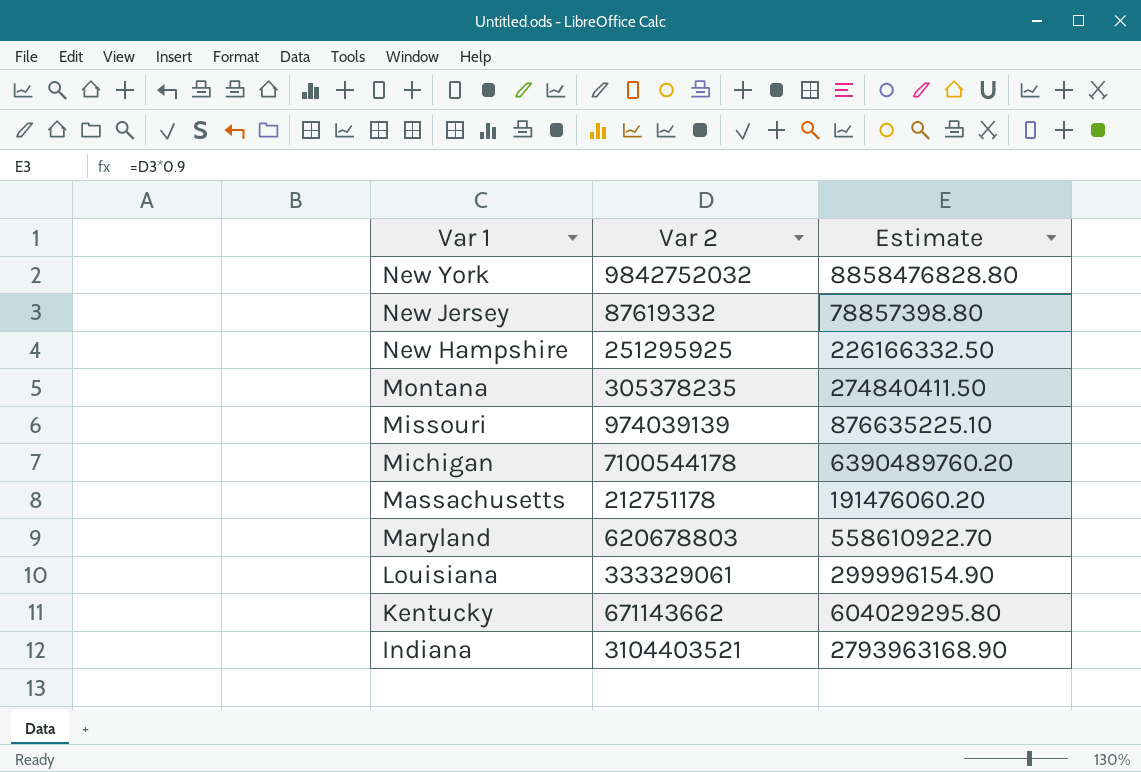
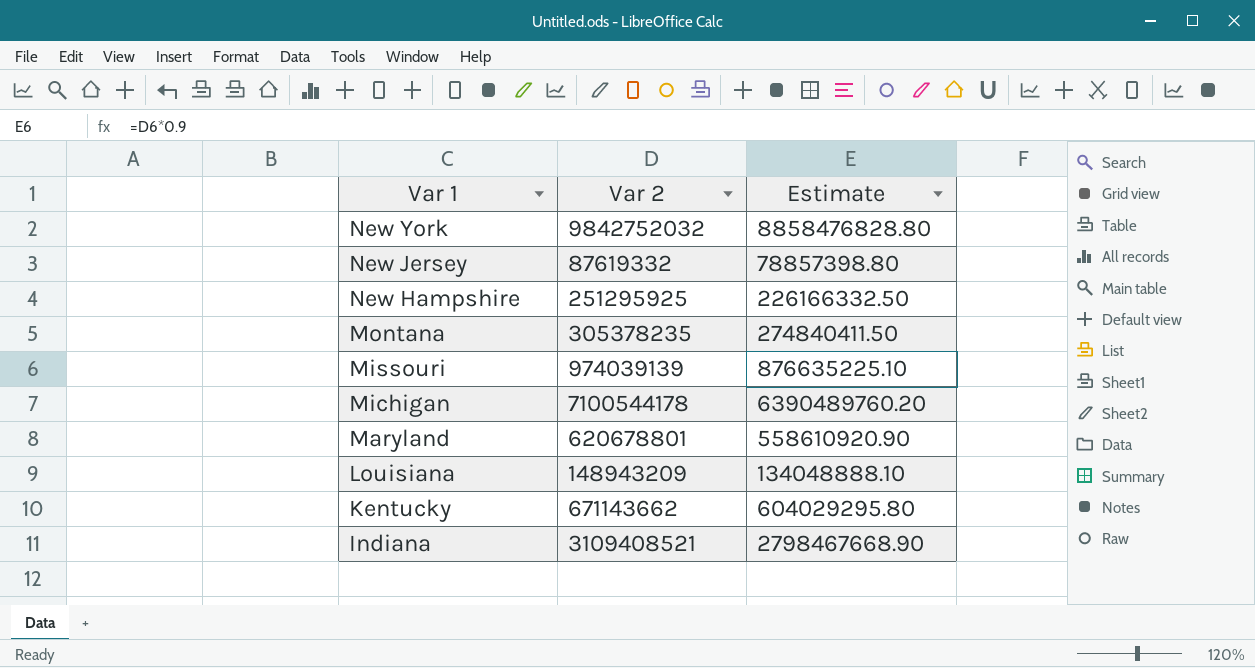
row Massachusetts: 212751178 | 191476060.20 -> none
Maryland | Var 2: 620678803 -> 620678801
Maryland | Estimate: 558610922.70 -> 558610920.90
Louisiana | Var 2: 333329061 -> 148943209
Louisiana | Estimate: 299996154.90 -> 134048888.10
Indiana | Var 2: 3104403521 -> 3109408521
Indiana | Estimate: 2793963168.90 -> 2798467668.90

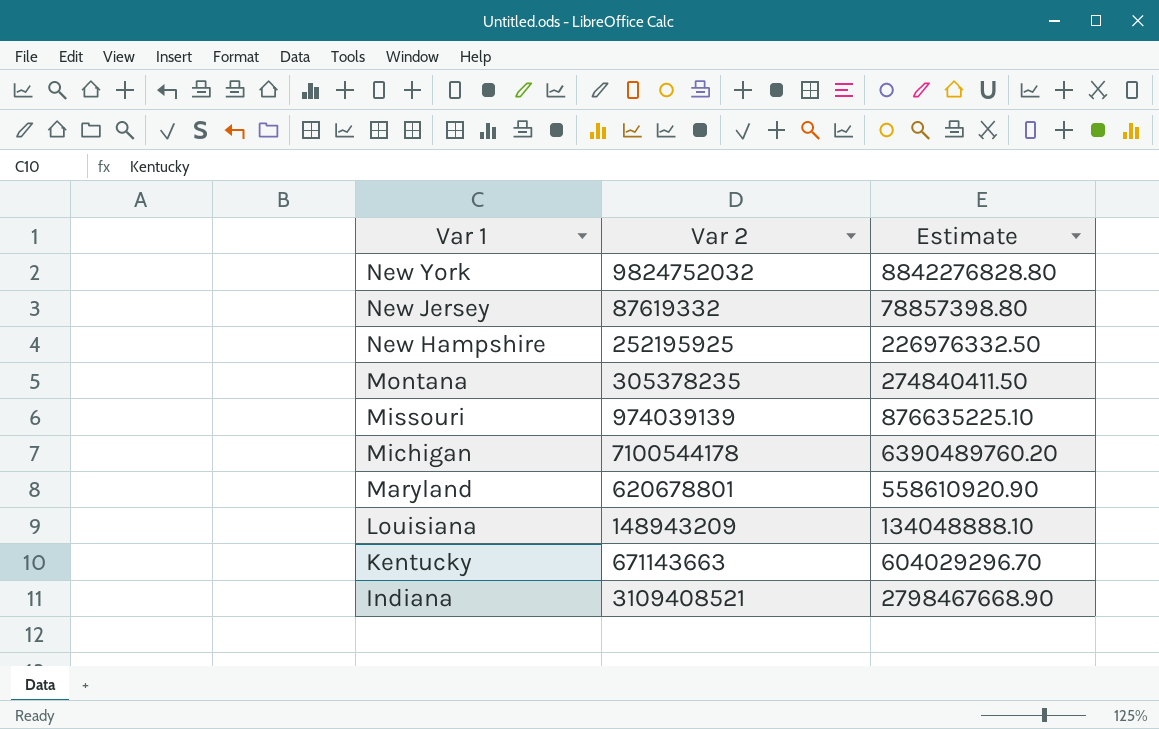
New York | Var 2: 9842752032 -> 9824752032
New York | Estimate: 8858476828.80 -> 8842276828.80
New Hampshire | Var 2: 251295925 -> 252195925
New Hampshire | Estimate: 226166332.50 -> 226976332.50
Kentucky | Var 2: 671143662 -> 671143663
Kentucky | Estimate: 604029295.80 -> 604029296.70

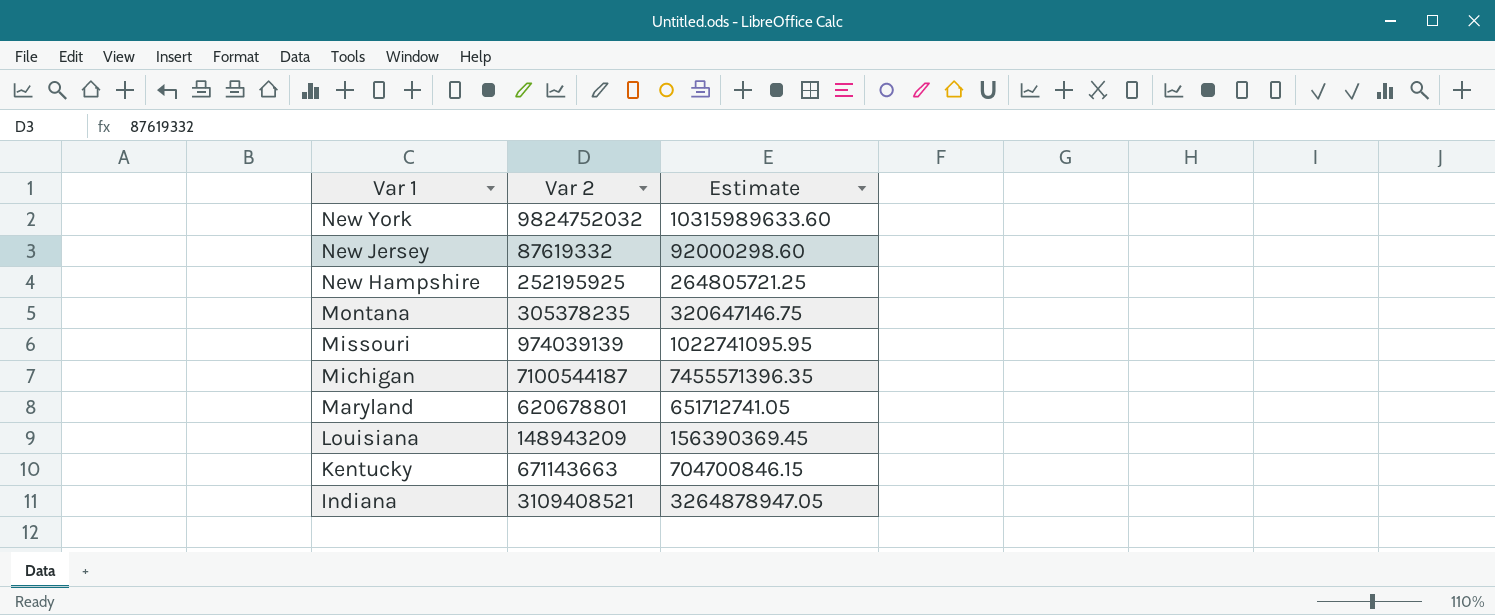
column Estimate | formula: [Var 2] * 0.9 -> [Var 2] * 1.05
Michigan | Var 2: 7100544178 -> 7100544187

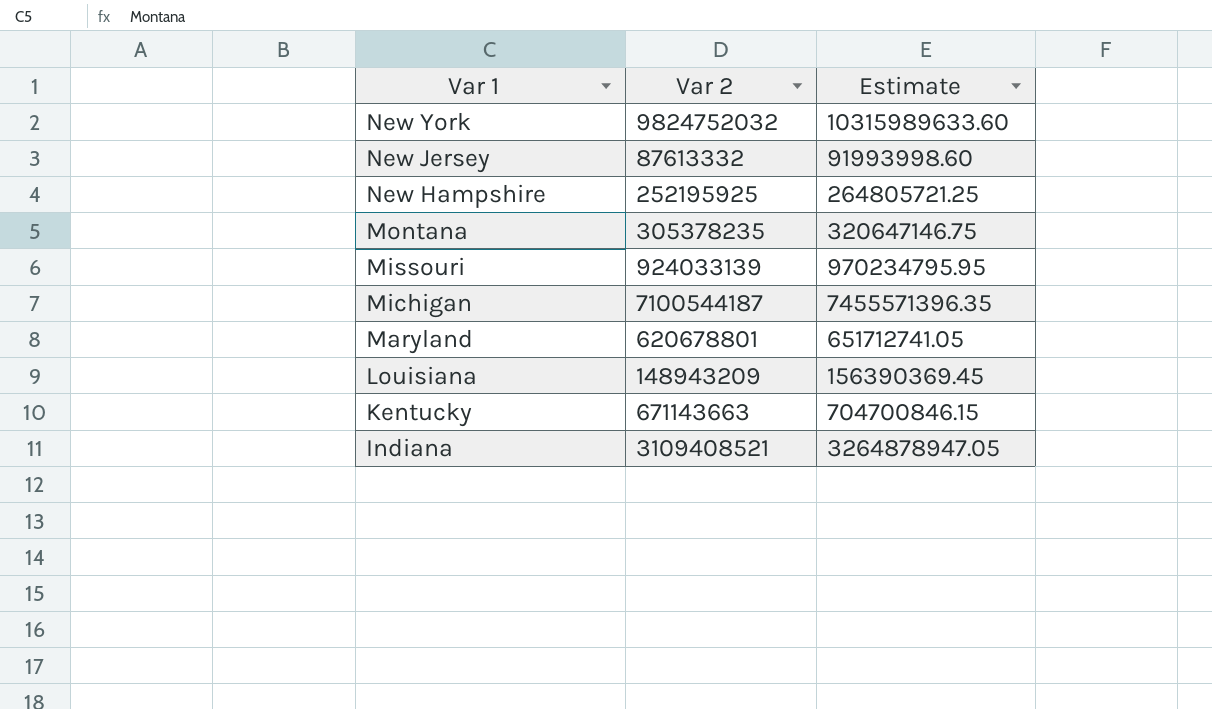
New Jersey | Var 2: 87619332 -> 87613332
New Jersey | Estimate: 92000298.60 -> 91993998.60
Missouri | Var 2: 974039139 -> 924033139
Missouri | Estimate: 1022741095.95 -> 970234795.95

